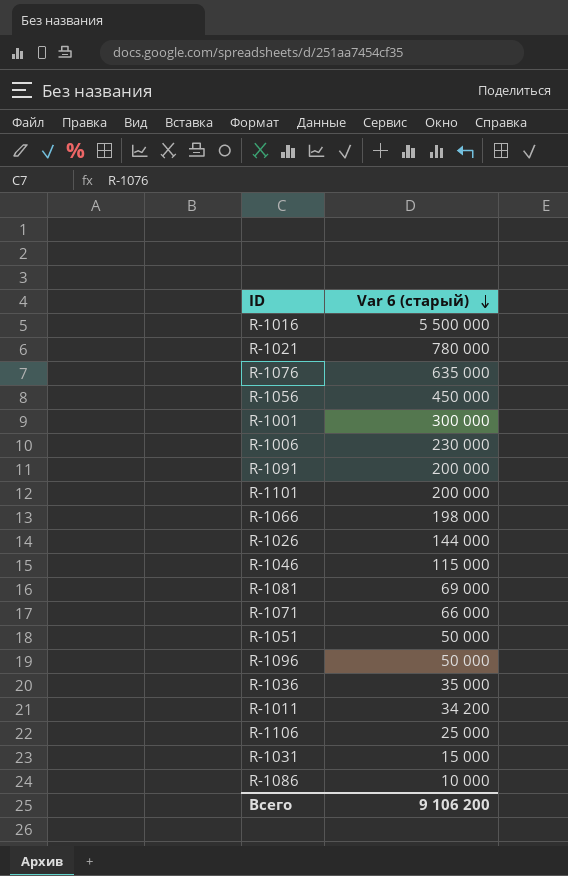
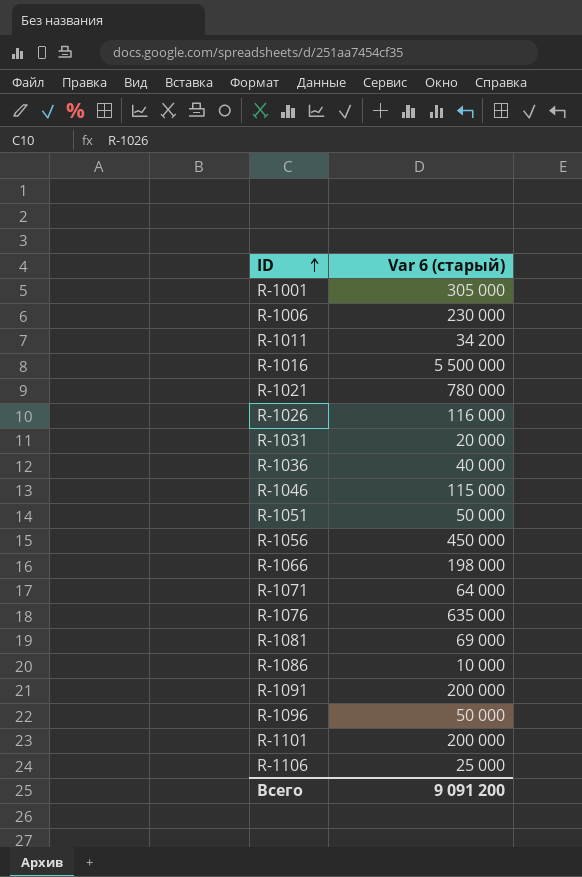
row order: Var 6 (старый) descending -> ID ascending
R-1001 | Var 6 (старый): 300 000 -> 305 000
R-1026 | Var 6 (старый): 144 000 -> 116 000
R-1031 | Var 6 (старый): 15 000 -> 20 000
R-1036 | Var 6 (старый): 35 000 -> 40 000
R-1071 | Var 6 (старый): 66 000 -> 64 000
Всего | Var 6 (старый): 9 106 200 -> 9 091 200

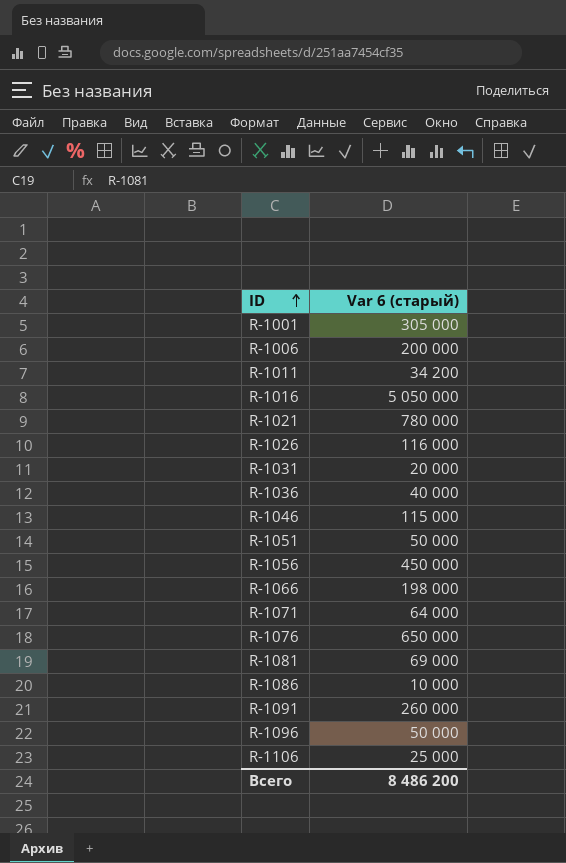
row R-1101: 200 000 -> none
R-1006 | Var 6 (старый): 230 000 -> 200 000
R-1016 | Var 6 (старый): 5 500 000 -> 5 050 000
R-1076 | Var 6 (старый): 635 000 -> 650 000
R-1091 | Var 6 (старый): 200 000 -> 260 000
Всего | Var 6 (старый): 9 091 200 -> 8 486 200

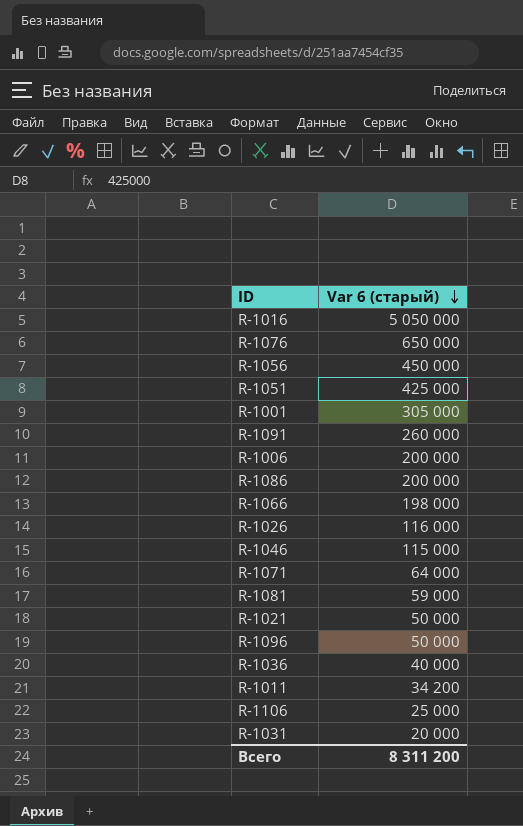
row order: ID ascending -> Var 6 (старый) descending
R-1051 | Var 6 (старый): 50 000 -> 425 000
R-1086 | Var 6 (старый): 10 000 -> 200 000
R-1081 | Var 6 (старый): 69 000 -> 59 000
R-1021 | Var 6 (старый): 780 000 -> 50 000
Всего | Var 6 (старый): 8 486 200 -> 8 311 200

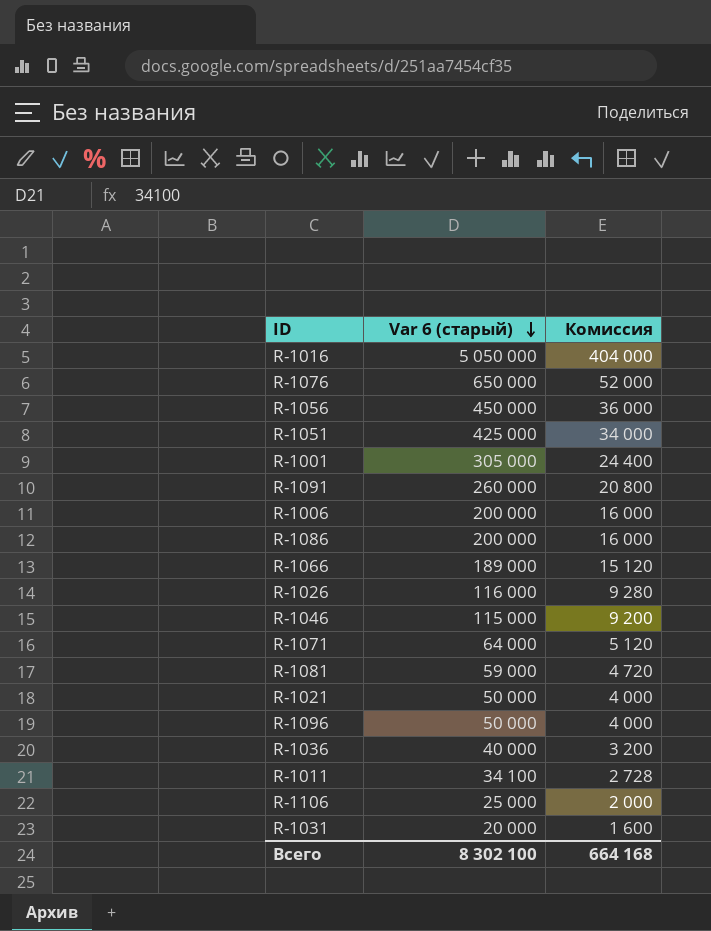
column Комиссия | formula: none -> [Var 6 (старый)] * 0,08
R-1066 | Var 6 (старый): 198 000 -> 189 000
R-1011 | Var 6 (старый): 34 200 -> 34 100
Всего | Var 6 (старый): 8 311 200 -> 8 302 100

